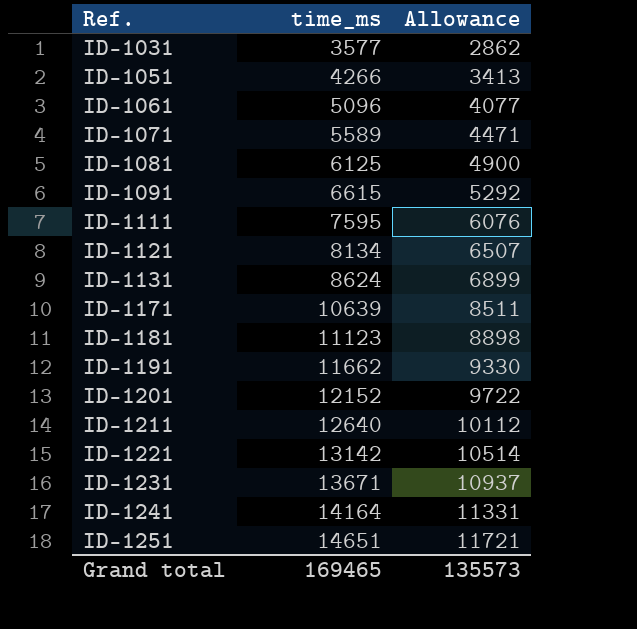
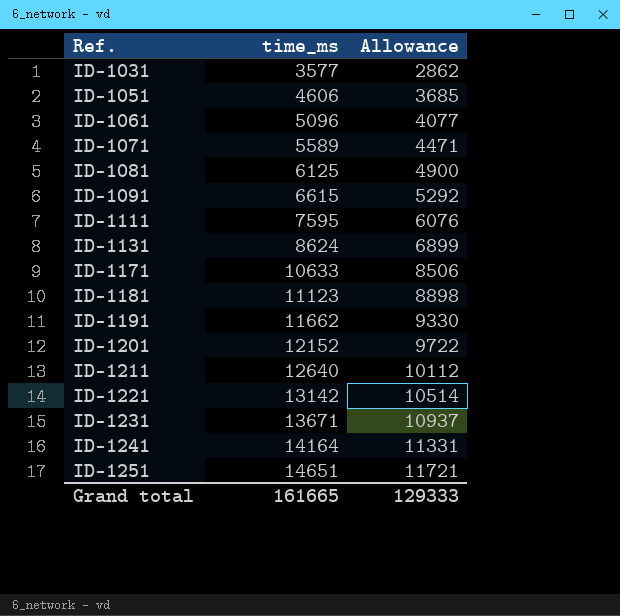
row ID-1121: 8134 | 6507 -> none
ID-1051 | time_ms: 4266 -> 4606
ID-1051 | Allowance: 3413 -> 3685
ID-1171 | time_ms: 10639 -> 10633
ID-1171 | Allowance: 8511 -> 8506
Grand total | time_ms: 169465 -> 161665
Grand total | Allowance: 135573 -> 129333

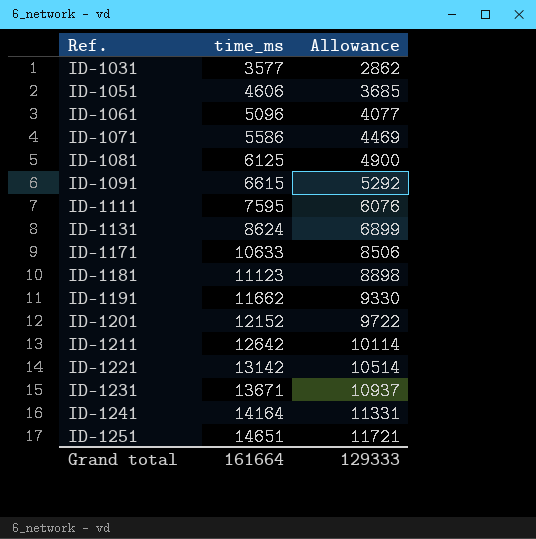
ID-1071 | time_ms: 5589 -> 5586
ID-1071 | Allowance: 4471 -> 4469
ID-1211 | time_ms: 12640 -> 12642
ID-1211 | Allowance: 10112 -> 10114
Grand total | time_ms: 161665 -> 161664

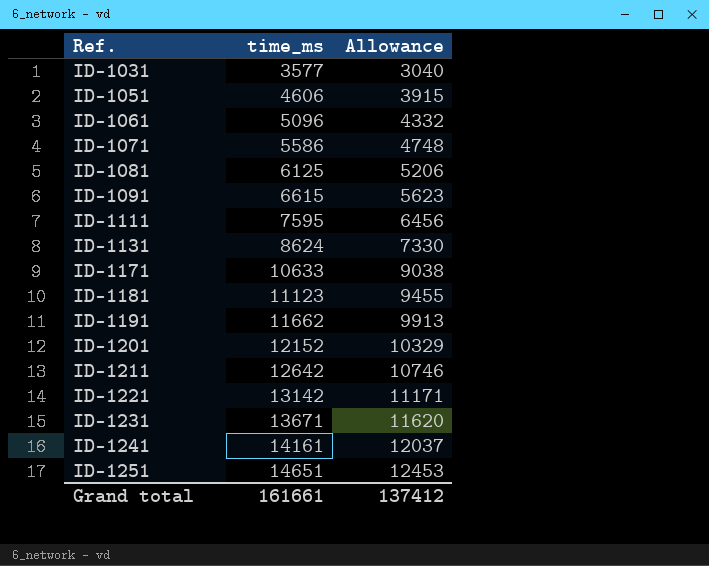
column Allowance | formula: [time_ms] * 0.8 -> [time_ms] * 0.85
ID-1241 | time_ms: 14164 -> 14161
Grand total | time_ms: 161664 -> 161661
Grand total | Allowance: 129333 -> 137412

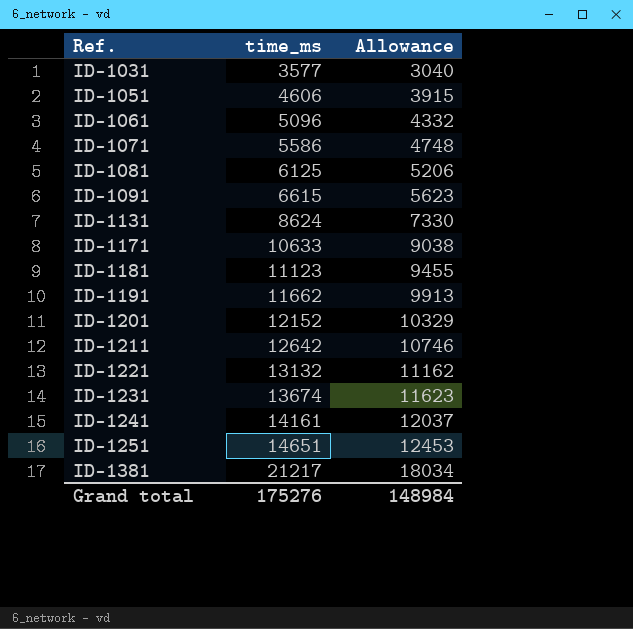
row ID-1111: 7595 | 6456 -> none
ID-1221 | time_ms: 13142 -> 13132
ID-1221 | Allowance: 11171 -> 11162
ID-1231 | time_ms: 13671 -> 13674
ID-1231 | Allowance: 11620 -> 11623
row ID-1381: none -> 21217 | 18034
Grand total | time_ms: 161661 -> 175276
Grand total | Allowance: 137412 -> 148984

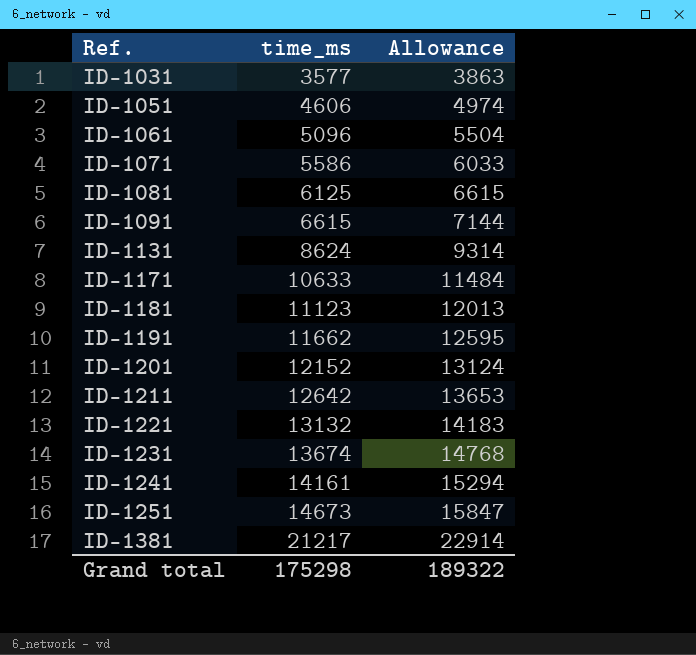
column Allowance | formula: [time_ms] * 0.85 -> [time_ms] * 1.08
ID-1251 | time_ms: 14651 -> 14673
Grand total | time_ms: 175276 -> 175298
Grand total | Allowance: 148984 -> 189322

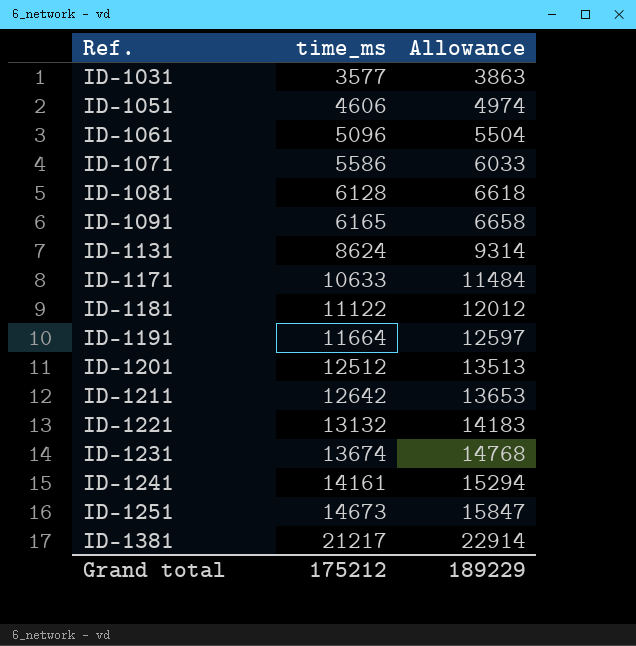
ID-1081 | time_ms: 6125 -> 6128
ID-1081 | Allowance: 6615 -> 6618
ID-1091 | time_ms: 6615 -> 6165
ID-1091 | Allowance: 7144 -> 6658
ID-1181 | time_ms: 11123 -> 11122
ID-1181 | Allowance: 12013 -> 12012
ID-1191 | time_ms: 11662 -> 11664
ID-1191 | Allowance: 12595 -> 12597
ID-1201 | time_ms: 12152 -> 12512
ID-1201 | Allowance: 13124 -> 13513
Grand total | time_ms: 175298 -> 175212
Grand total | Allowance: 189322 -> 189229

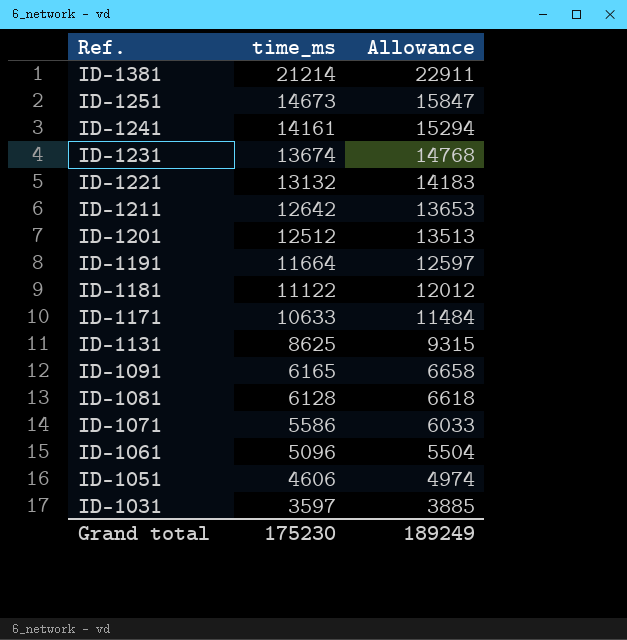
row order: Ref. ascending -> Ref. descending
ID-1381 | time_ms: 21217 -> 21214
ID-1381 | Allowance: 22914 -> 22911
ID-1131 | time_ms: 8624 -> 8625
ID-1131 | Allowance: 9314 -> 9315
ID-1031 | time_ms: 3577 -> 3597
ID-1031 | Allowance: 3863 -> 3885
Grand total | time_ms: 175212 -> 175230
Grand total | Allowance: 189229 -> 189249

